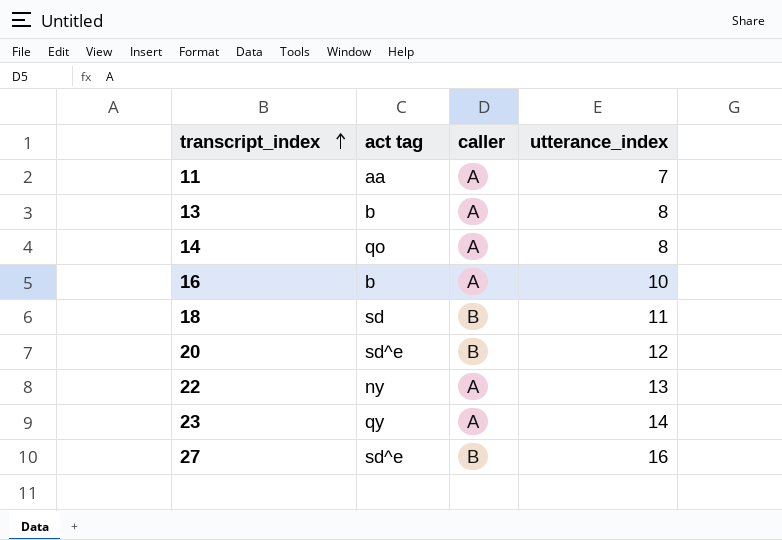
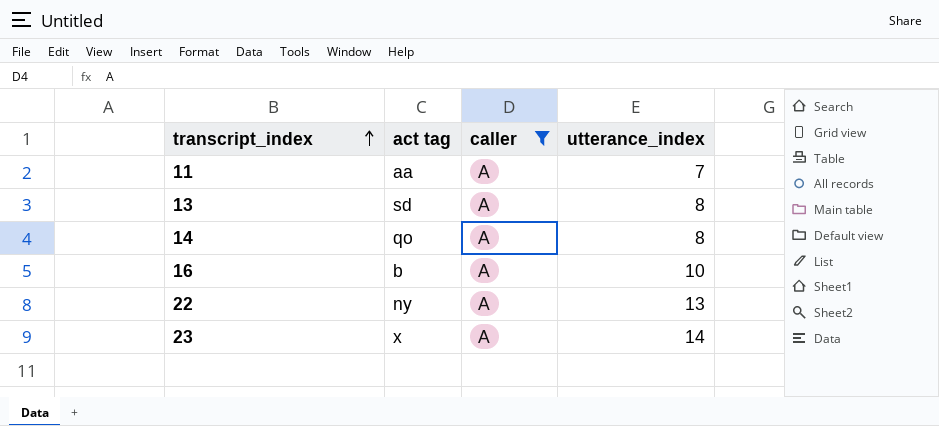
filter: none -> caller = A
13 | act tag: b -> sd
23 | act tag: qy -> x

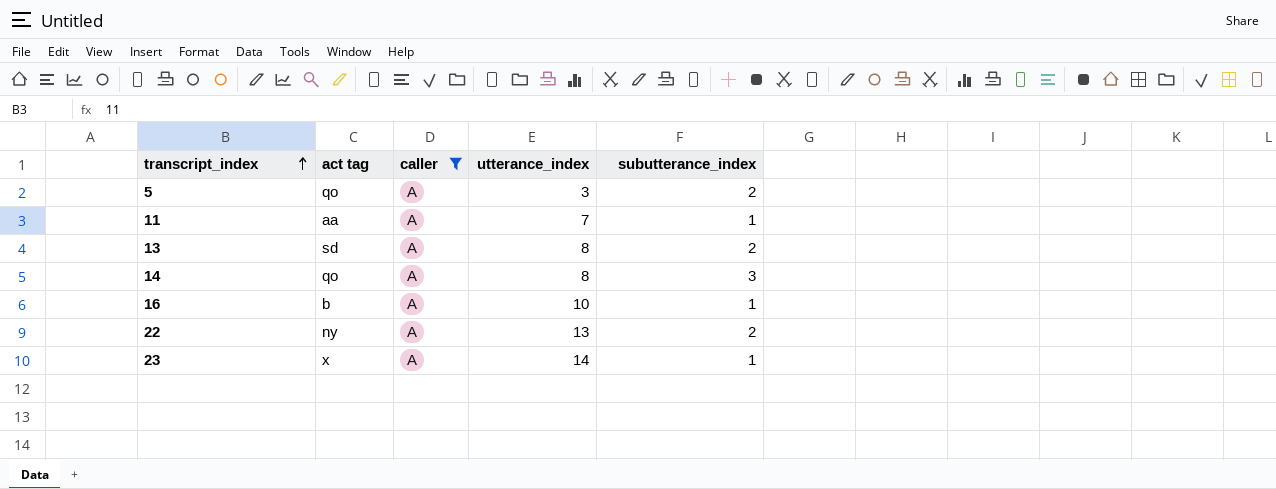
column subutterance_index | position: none -> 5
row 5: none -> qo | A | 3 | 2

